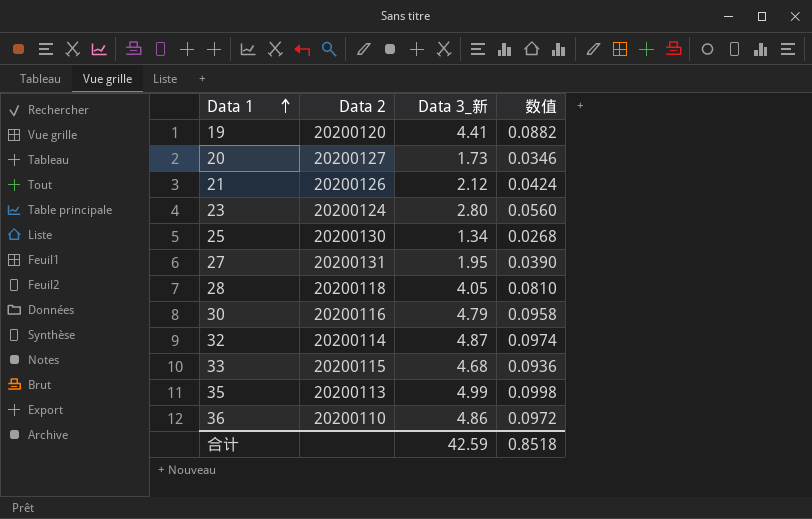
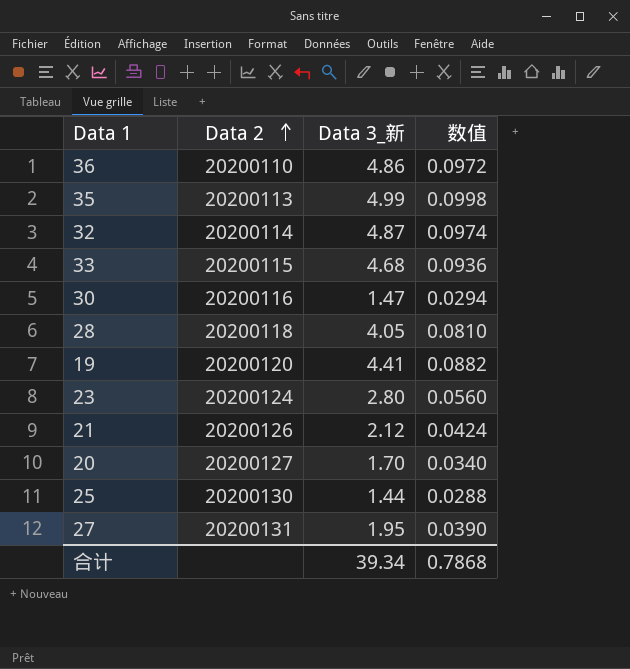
row order: Data 1 ascending -> Data 2 ascending
30 | Data 3_新: 4.79 -> 1.47
30 | 数值: 0.0958 -> 0.0294
20 | Data 3_新: 1.73 -> 1.70
20 | 数值: 0.0346 -> 0.0340
25 | Data 3_新: 1.34 -> 1.44
25 | 数值: 0.0268 -> 0.0288
合计 | Data 3_新: 42.59 -> 39.34
合计 | 数值: 0.8518 -> 0.7868

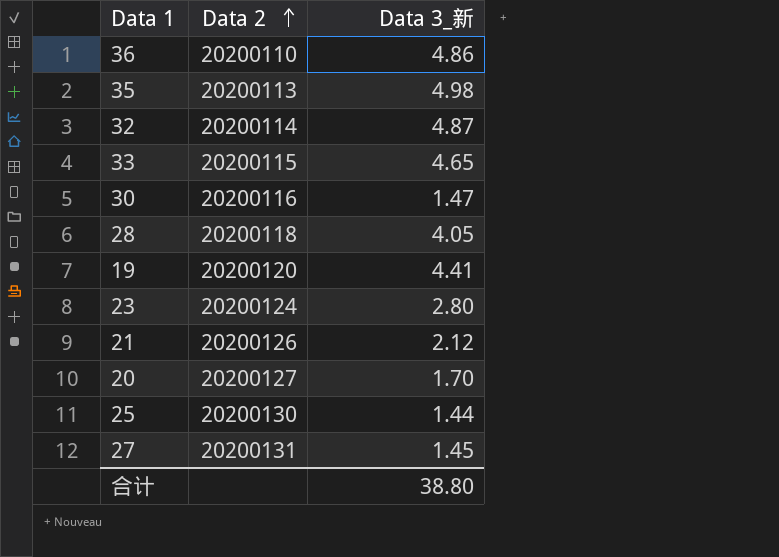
column 数值 | formula: [Data 3_新] * 0.02 -> none
35 | Data 3_新: 4.99 -> 4.98
33 | Data 3_新: 4.68 -> 4.65
27 | Data 3_新: 1.95 -> 1.45
合计 | Data 3_新: 39.34 -> 38.80

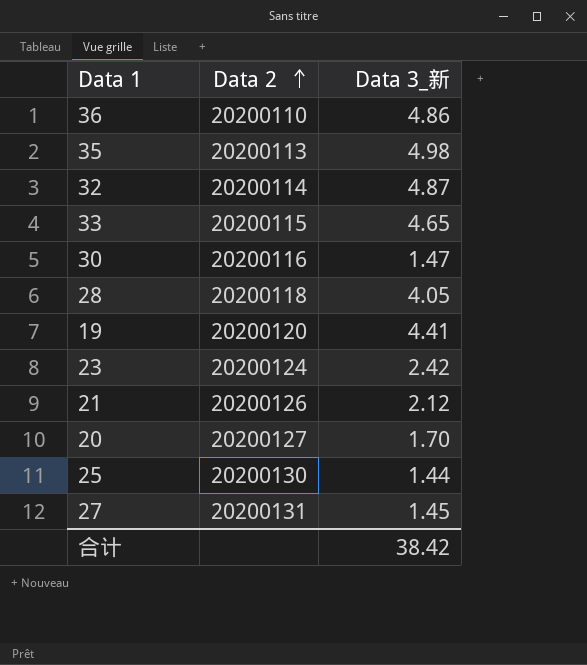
23 | Data 3_新: 2.80 -> 2.42
合计 | Data 3_新: 38.80 -> 38.42

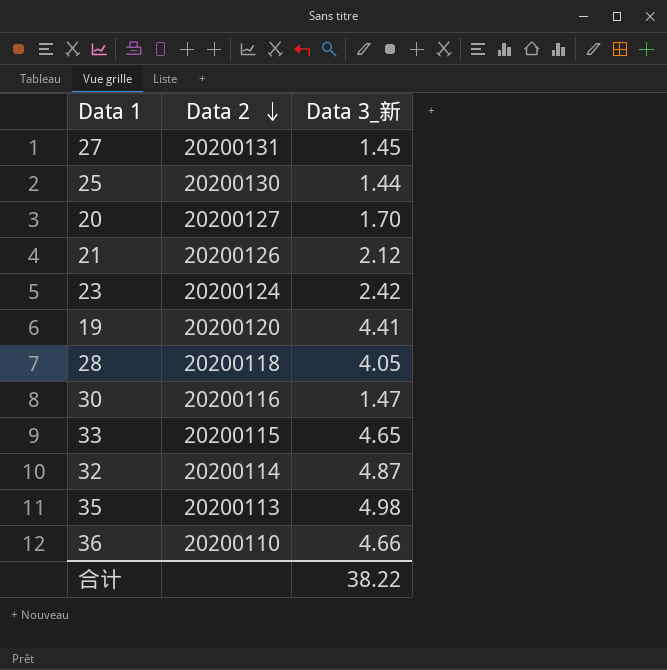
row order: Data 2 ascending -> Data 2 descending
36 | Data 3_新: 4.86 -> 4.66
合计 | Data 3_新: 38.42 -> 38.22

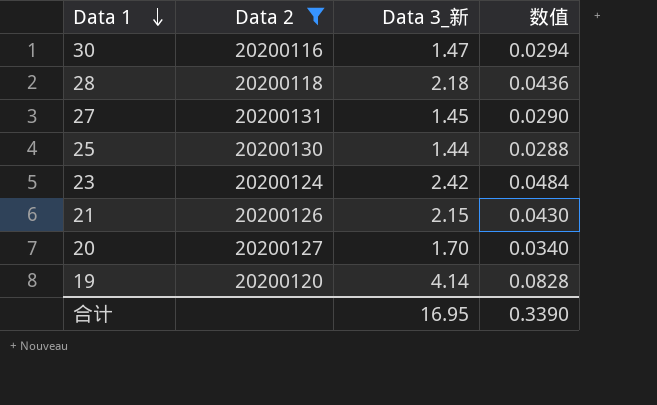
filter: none -> Data 2 >= 20200116
row order: Data 2 descending -> Data 1 descending
column 数值 | formula: none -> [Data 3_新] * 0.02
28 | Data 3_新: 4.05 -> 2.18
21 | Data 3_新: 2.12 -> 2.15
19 | Data 3_新: 4.41 -> 4.14
合计 | Data 3_新: 38.22 -> 16.95

